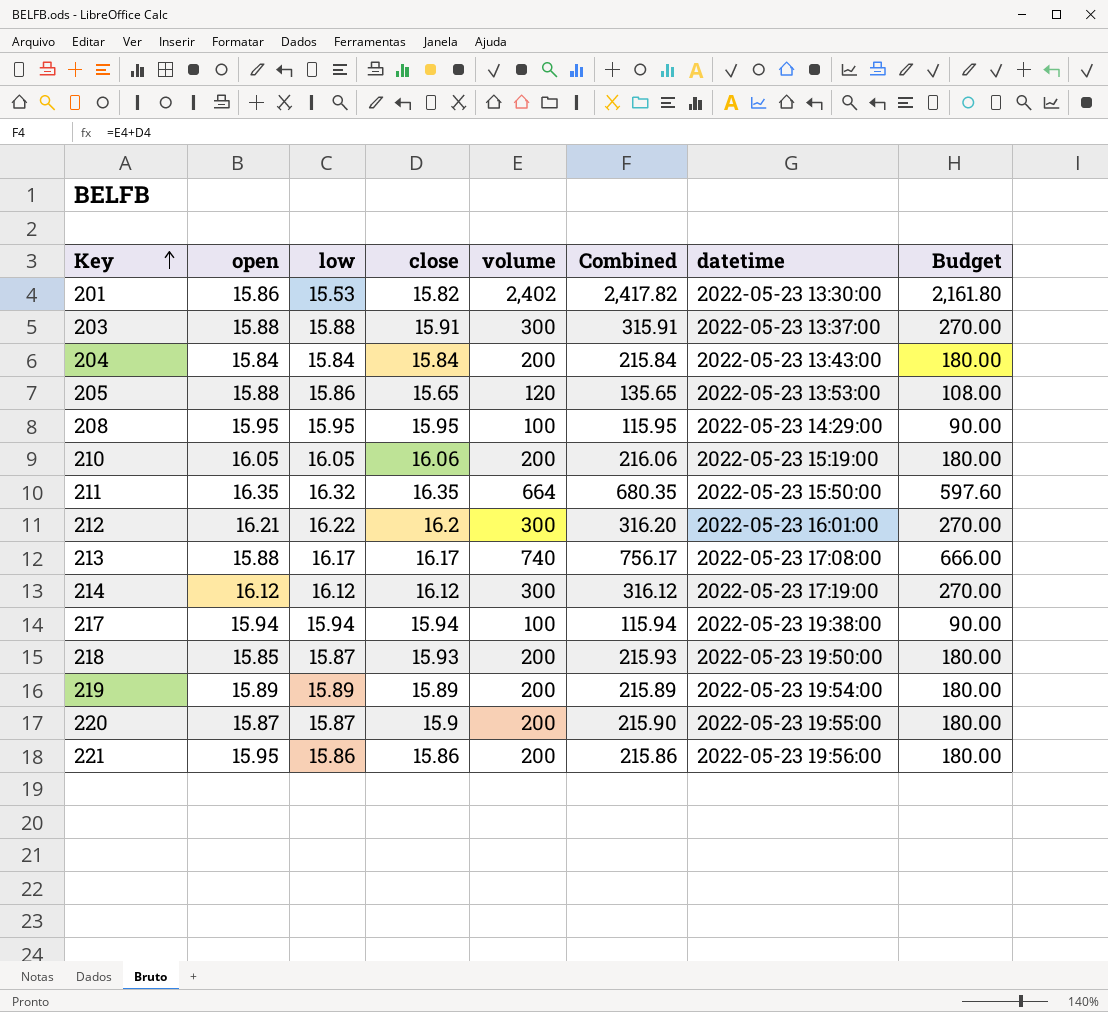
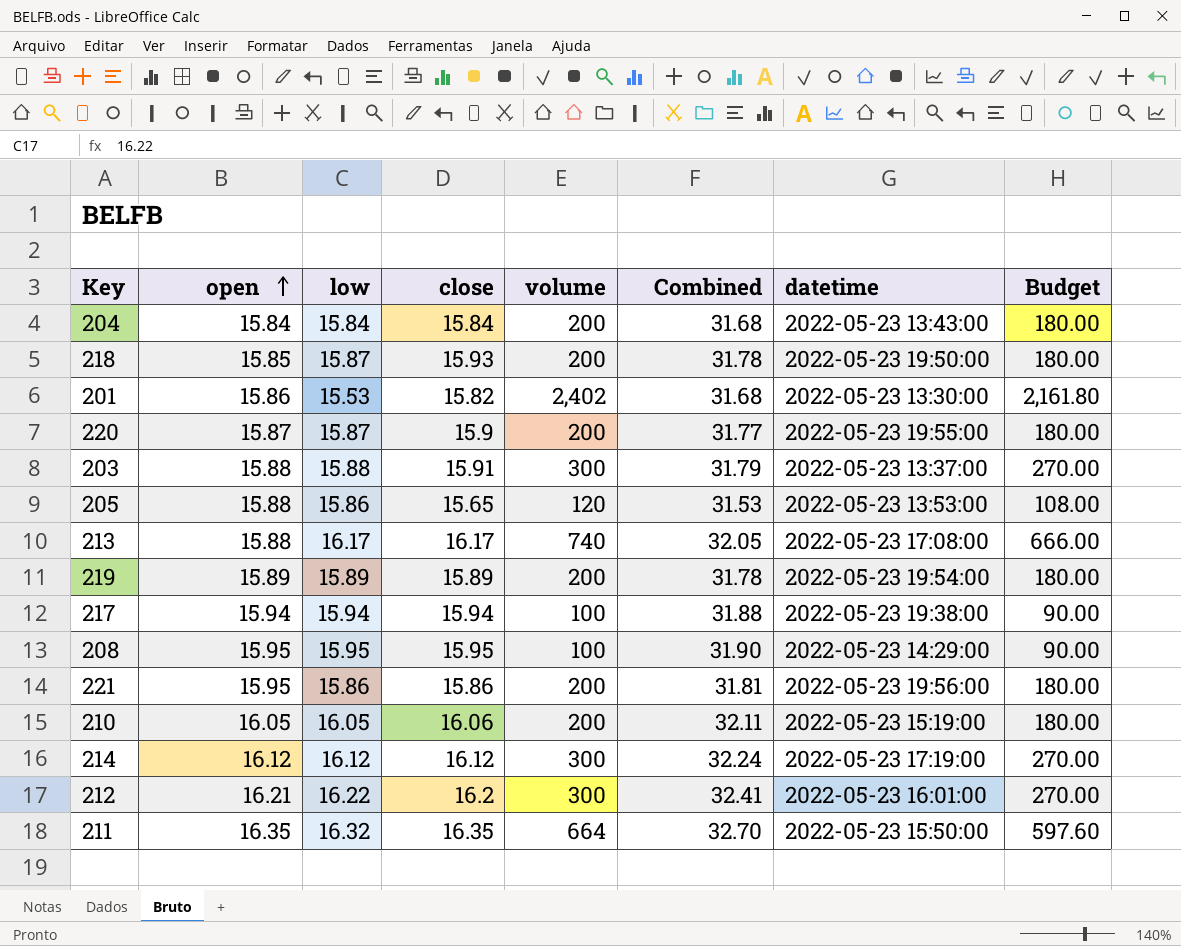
row order: Key ascending -> open ascending
column Combined | formula: [close] + [volume] -> [open] + [close]

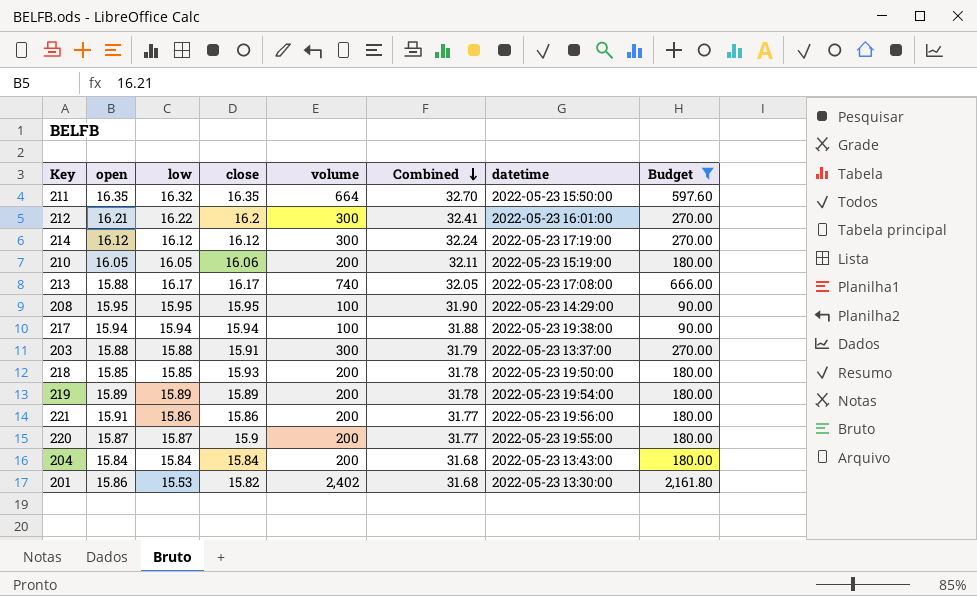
filter: none -> Budget != 108.00
row order: open ascending -> Combined descending
218 | low: 15.87 -> 15.85
221 | open: 15.95 -> 15.91
221 | Combined: 31.81 -> 31.77

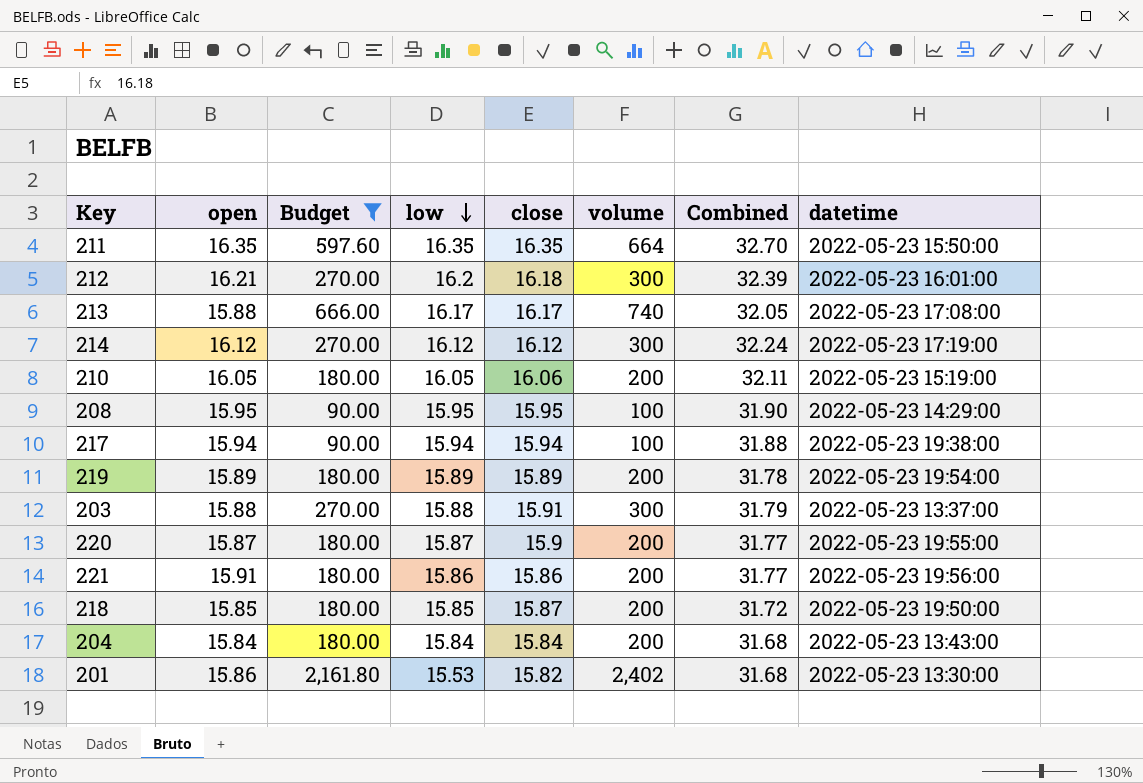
row order: Combined descending -> low descending
column Budget | position: 8 -> 3
211 | low: 16.32 -> 16.35
212 | low: 16.22 -> 16.2
212 | close: 16.2 -> 16.18
212 | Combined: 32.41 -> 32.39
218 | close: 15.93 -> 15.87
218 | Combined: 31.78 -> 31.72

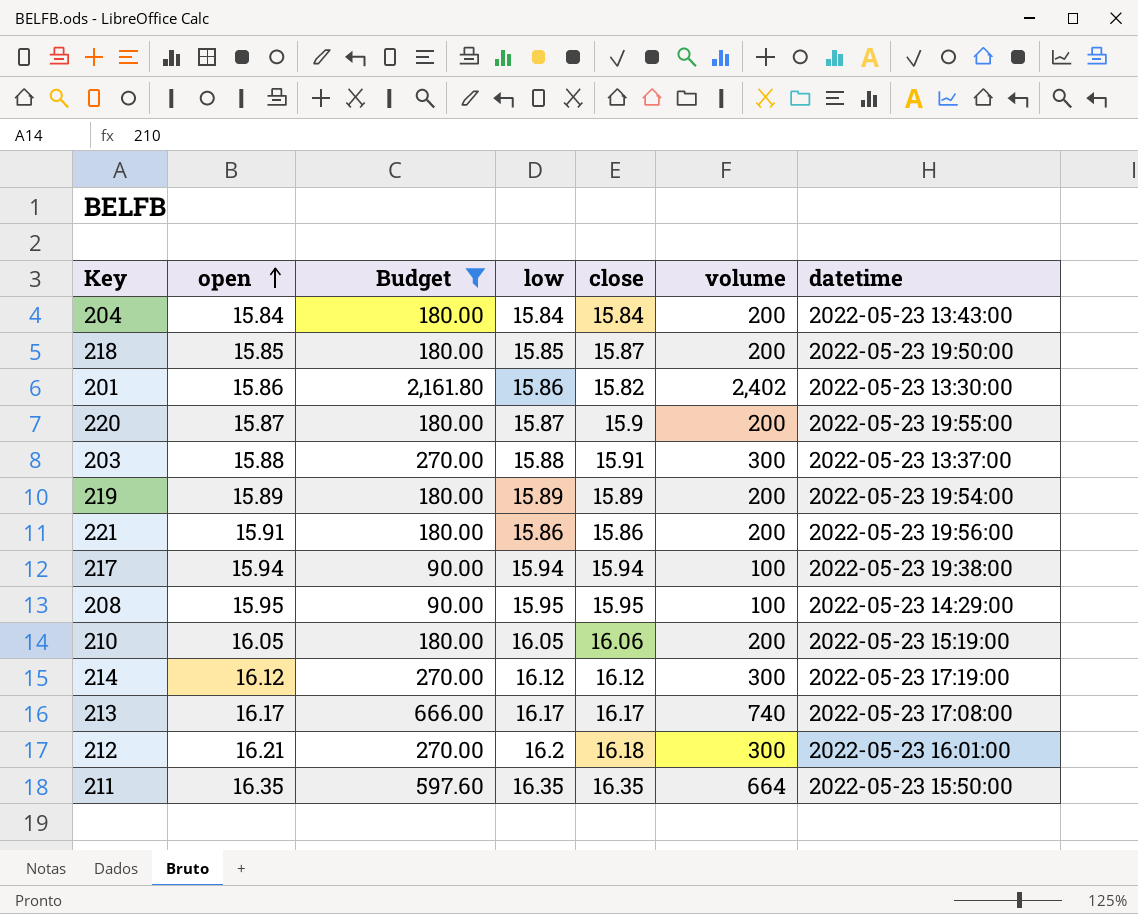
row order: low descending -> open ascending
column Combined | formula: [open] + [close] -> none
201 | low: 15.53 -> 15.86
213 | open: 15.88 -> 16.17

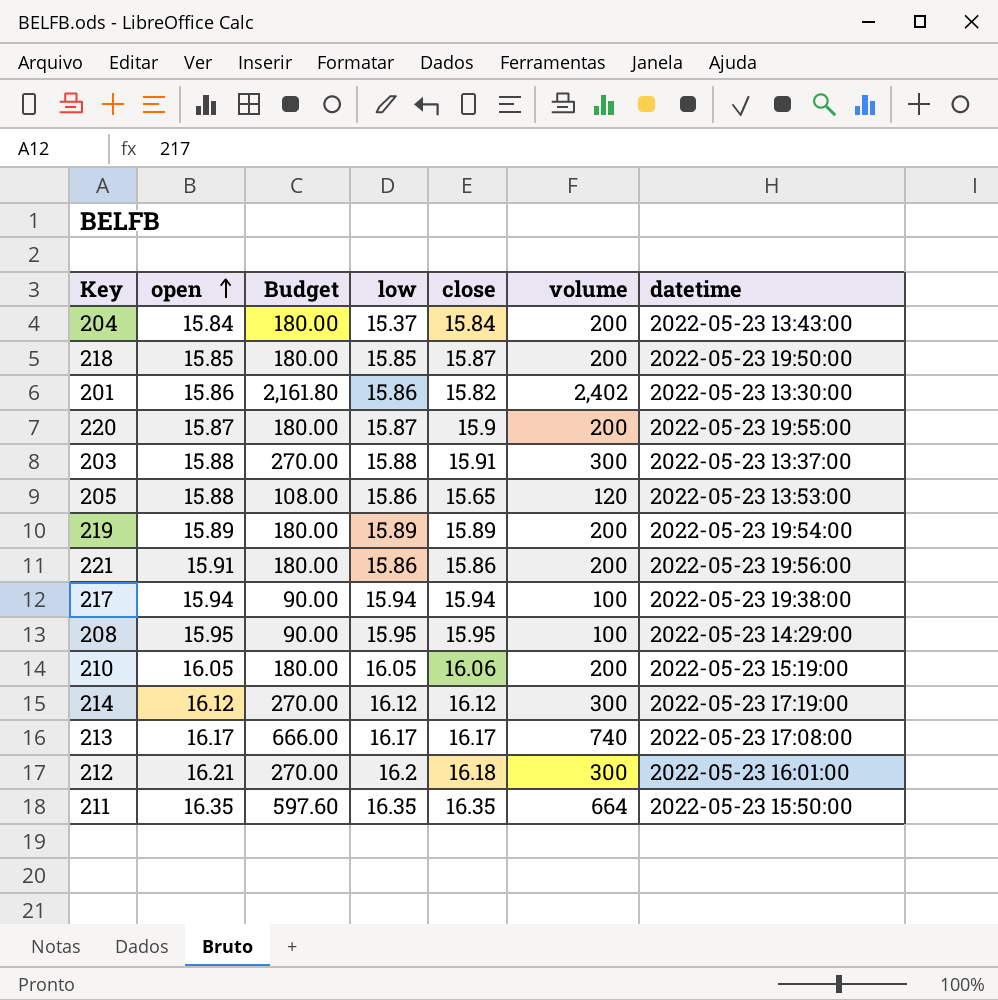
filter: Budget != 108.00 -> none
204 | low: 15.84 -> 15.37

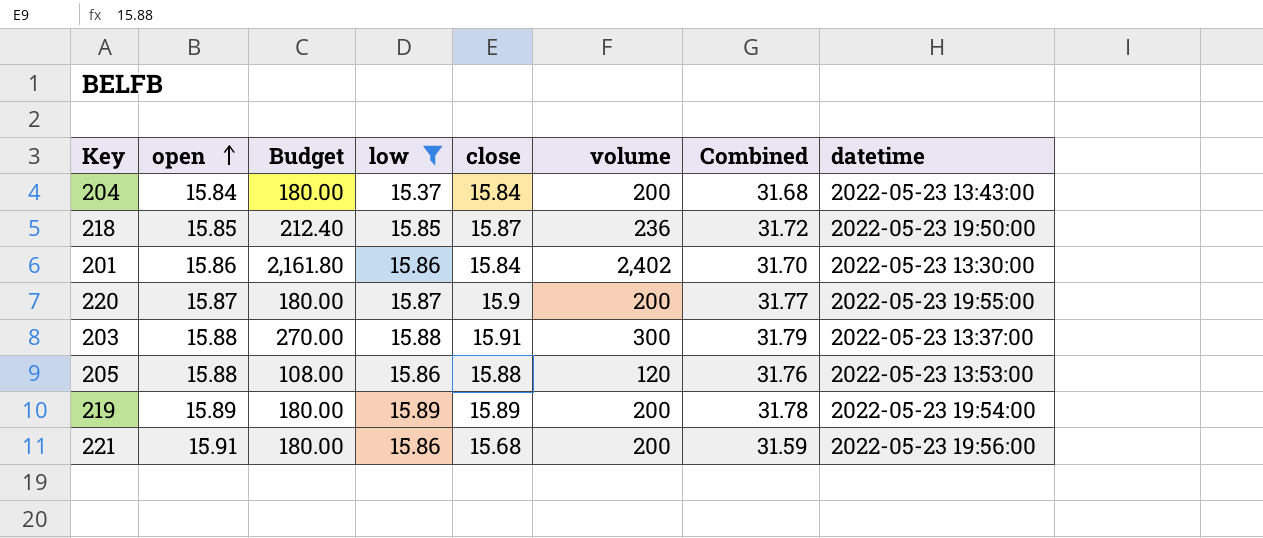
filter: none -> low <= 15.89
column Combined | formula: none -> [open] + [close]
218 | Budget: 180.00 -> 212.40
218 | volume: 200 -> 236
201 | close: 15.82 -> 15.84
205 | close: 15.65 -> 15.88
221 | close: 15.86 -> 15.68

